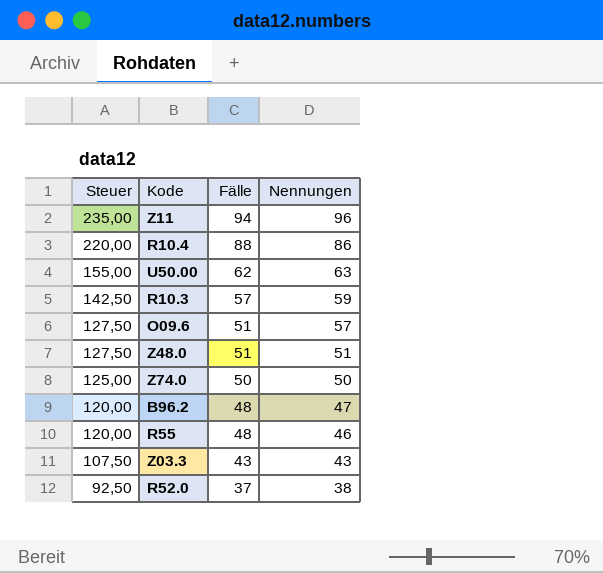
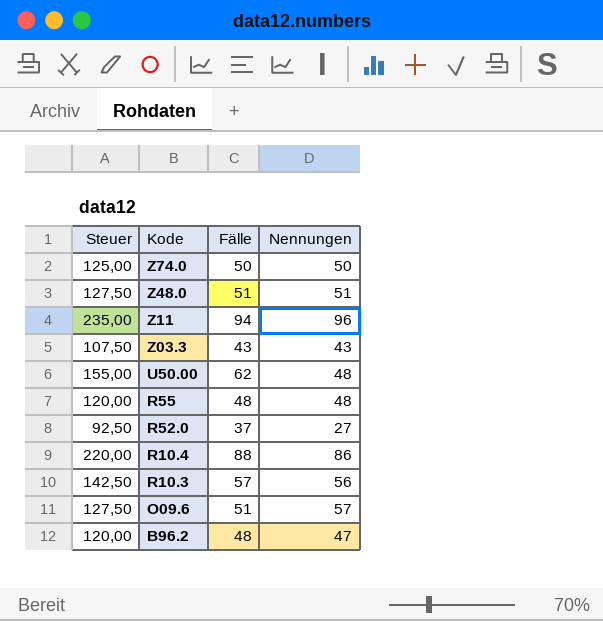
row order: Steuer descending -> Kode descending
U50.00 | Nennungen: 63 -> 48
R55 | Nennungen: 46 -> 48
R52.0 | Nennungen: 38 -> 27
R10.3 | Nennungen: 59 -> 56

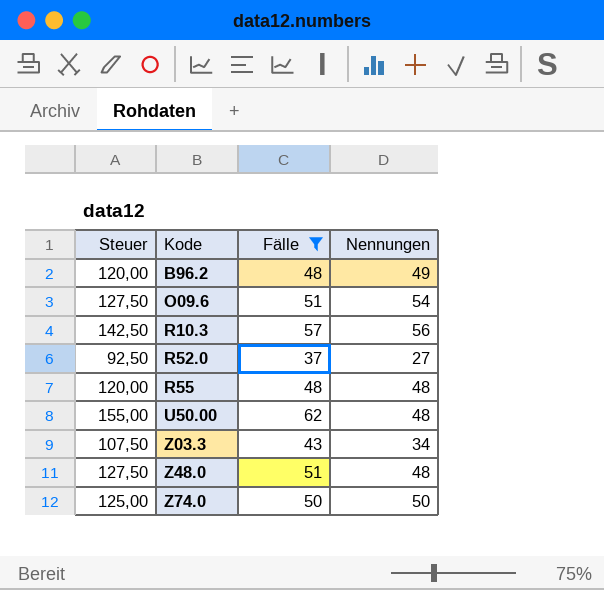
filter: none -> Fälle <= 62
row order: Kode descending -> Kode ascending
B96.2 | Nennungen: 47 -> 49
O09.6 | Nennungen: 57 -> 54
Z03.3 | Nennungen: 43 -> 34
Z48.0 | Nennungen: 51 -> 48

